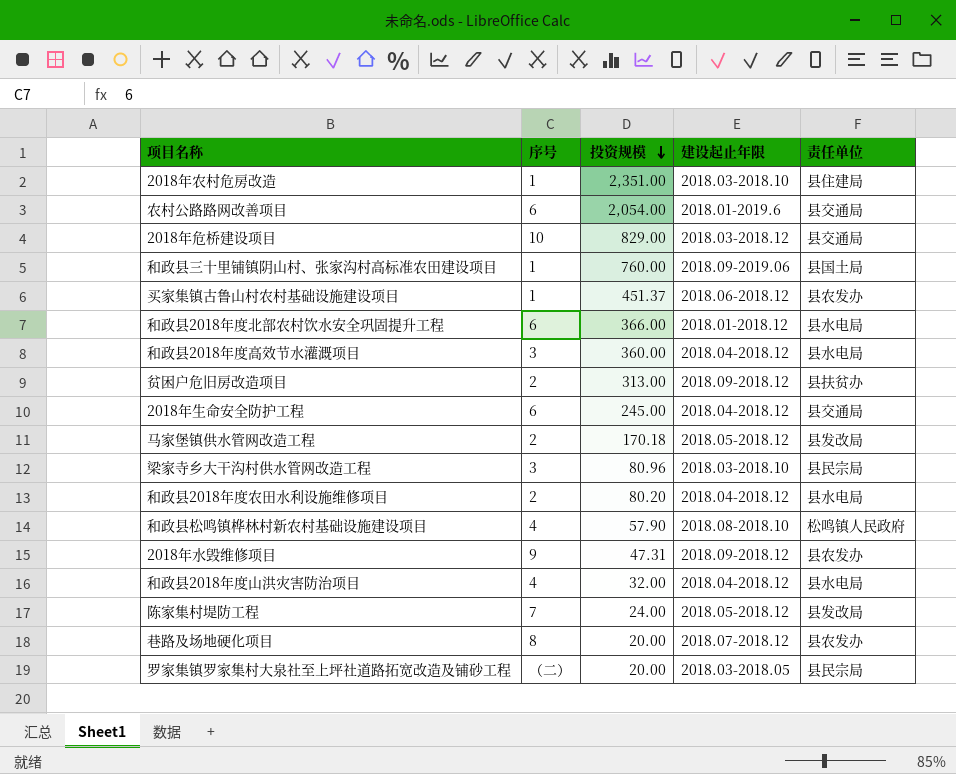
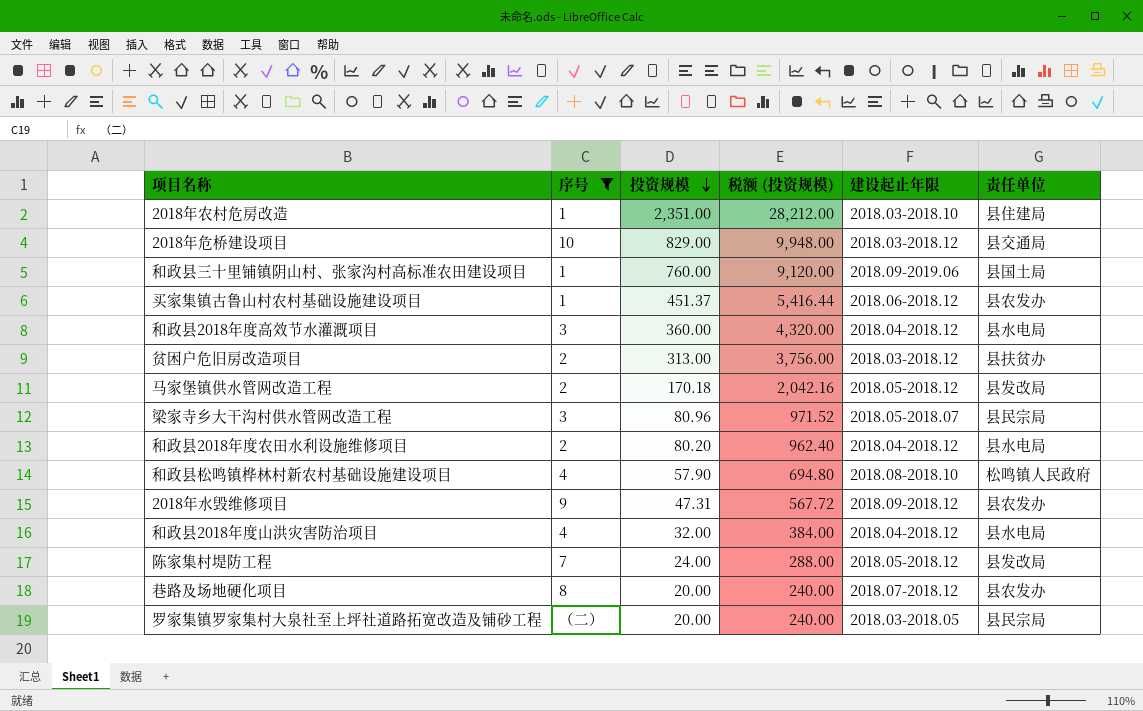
filter: none -> 序号 != 6
column 税额 (投资规模) | formula: none -> [投资规模] * 12
贫困户危旧房改造项目 | 建设起止年限: 2018.09-2018.12 -> 2018.03-2018.12
梁家寺乡大干沟村供水管网改造工程 | 建设起止年限: 2018.03-2018.10 -> 2018.05-2018.07

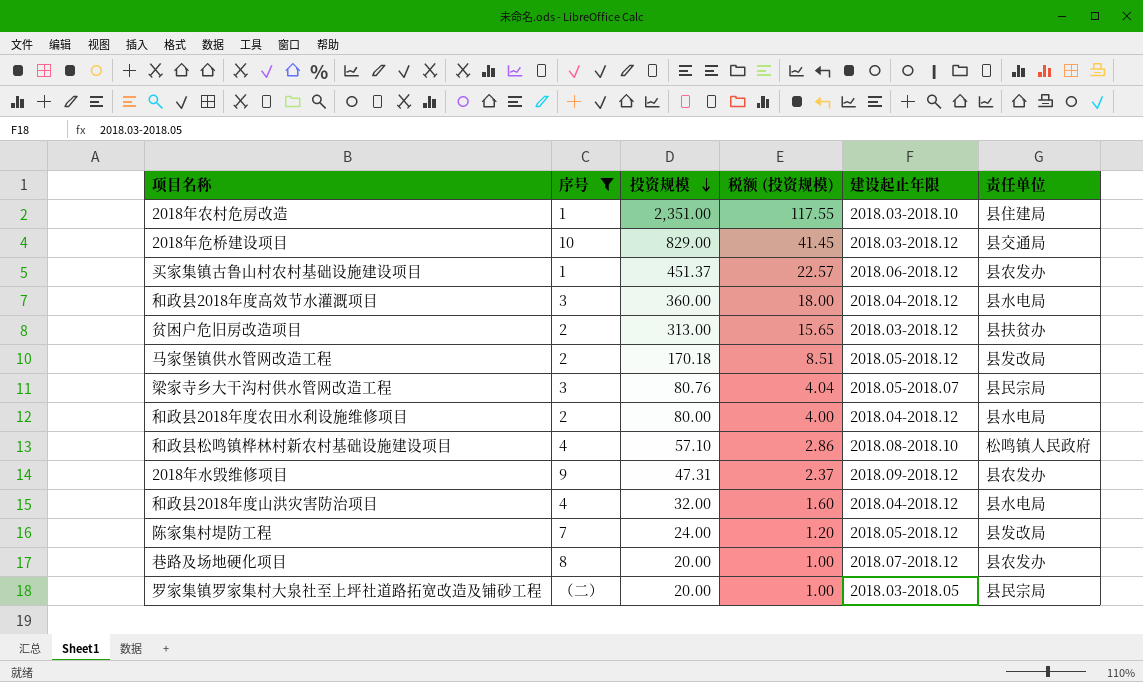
column 税额 (投资规模) | formula: [投资规模] * 12 -> [投资规模] * 0.05
row 和政县三十里铺镇阴山村、张家沟村高标准农田建设项目: 1 | 760.00 | 9,120.00 | 2018.09-2019.06 | 县国土局 -> none
梁家寺乡大干沟村供水管网改造工程 | 投资规模: 80.96 -> 80.76
和政县2018年度农田水利设施维修项目 | 投资规模: 80.20 -> 80.00
和政县松鸣镇桦林村新农村基础设施建设项目 | 投资规模: 57.90 -> 57.10

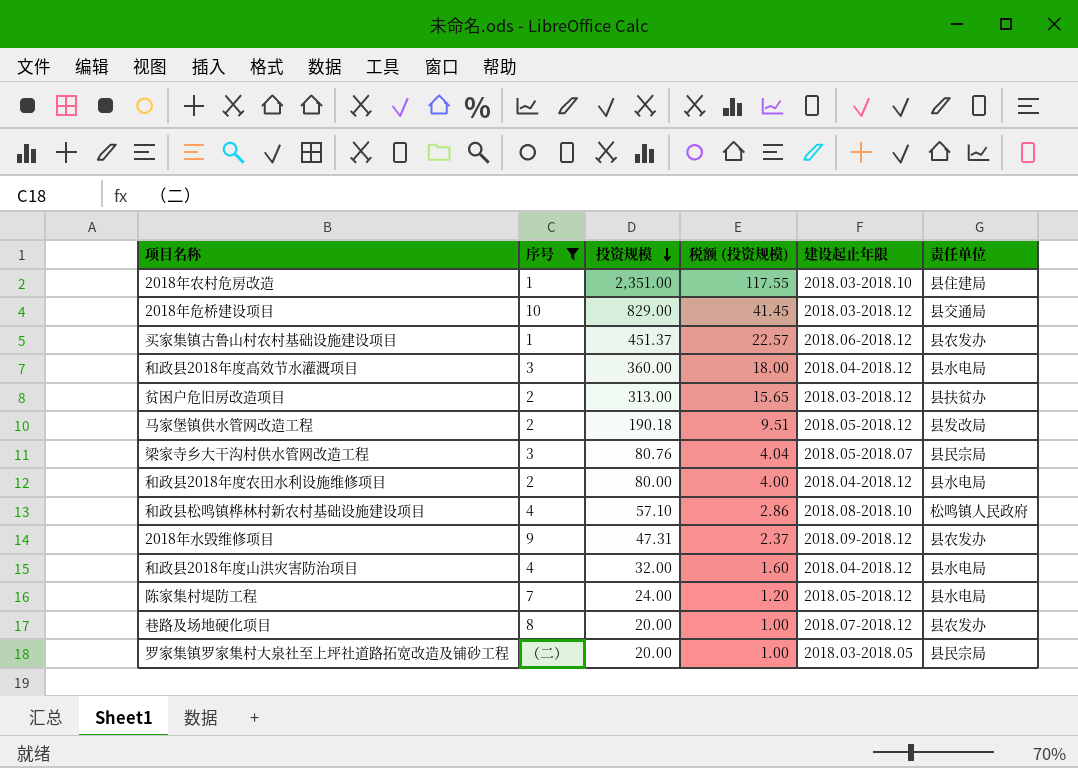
马家堡镇供水管网改造工程 | 投资规模: 170.18 -> 190.18
马家堡镇供水管网改造工程 | 税额 (投资规模): 8.51 -> 9.51
陈家集村堤防工程 | 责任单位: 县发改局 -> 县水电局

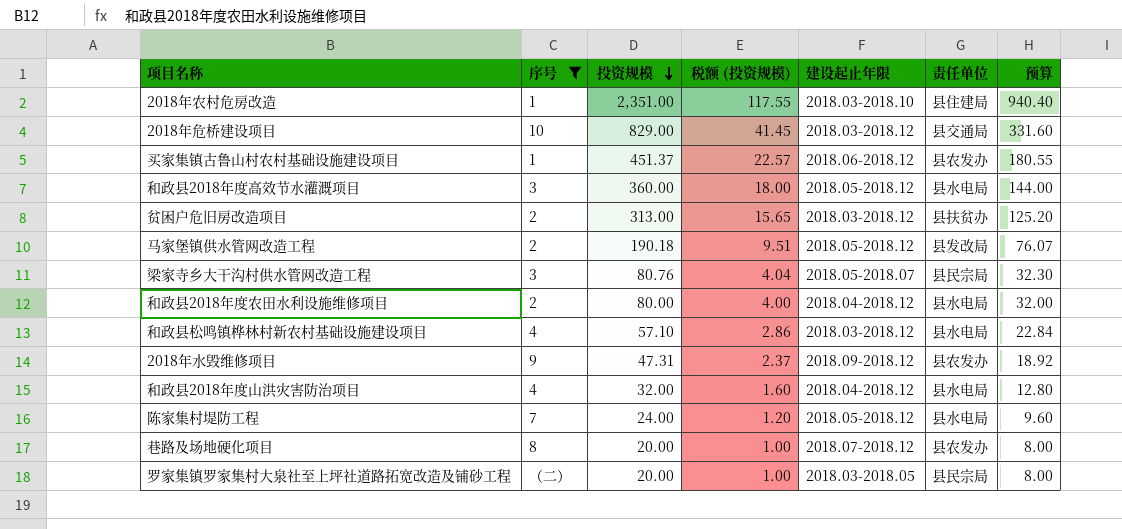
column 预算 | formula: none -> [投资规模] * 0.4
和政县2018年度高效节水灌溉项目 | 建设起止年限: 2018.04-2018.12 -> 2018.05-2018.12
和政县松鸣镇桦林村新农村基础设施建设项目 | 建设起止年限: 2018.08-2018.10 -> 2018.03-2018.12
和政县松鸣镇桦林村新农村基础设施建设项目 | 责任单位: 松鸣镇人民政府 -> 县水电局

